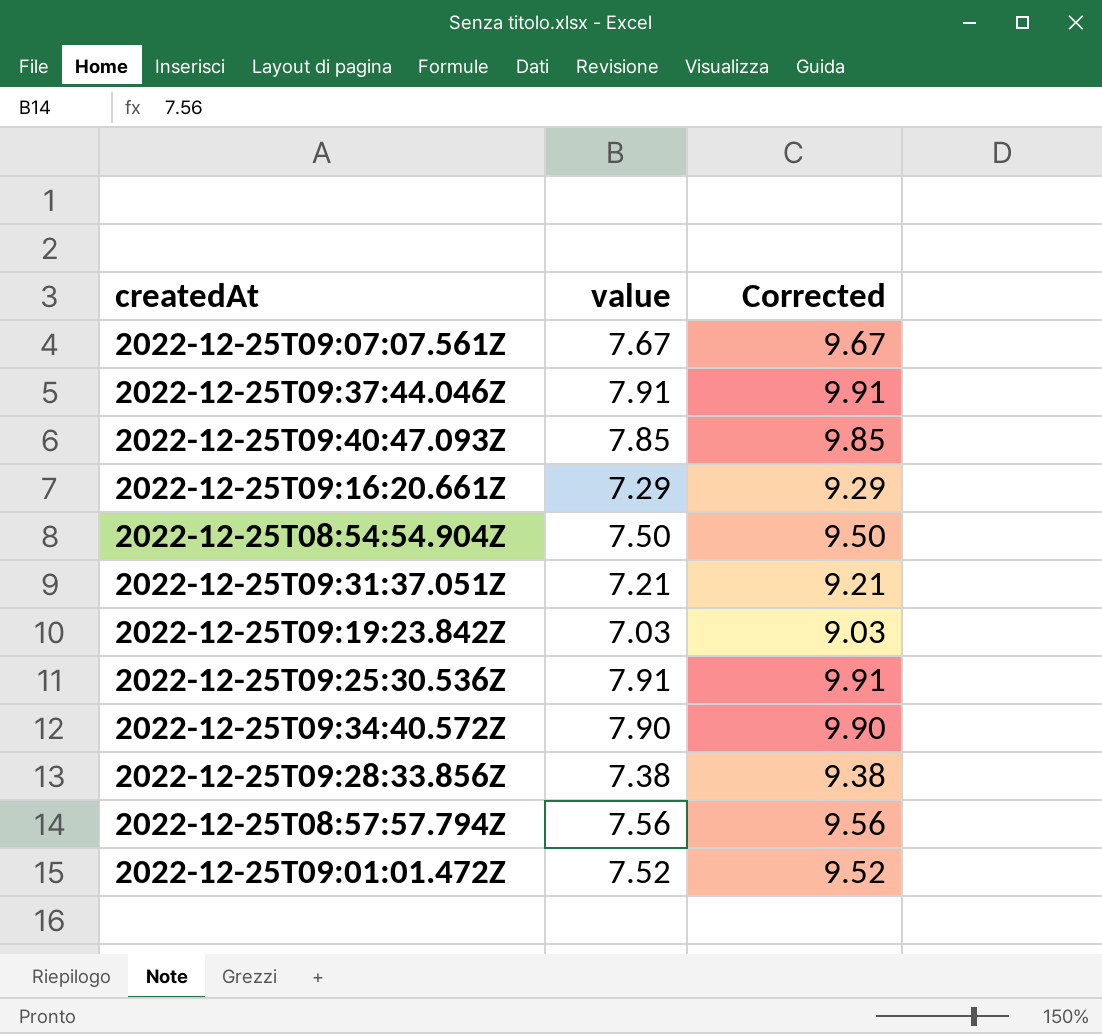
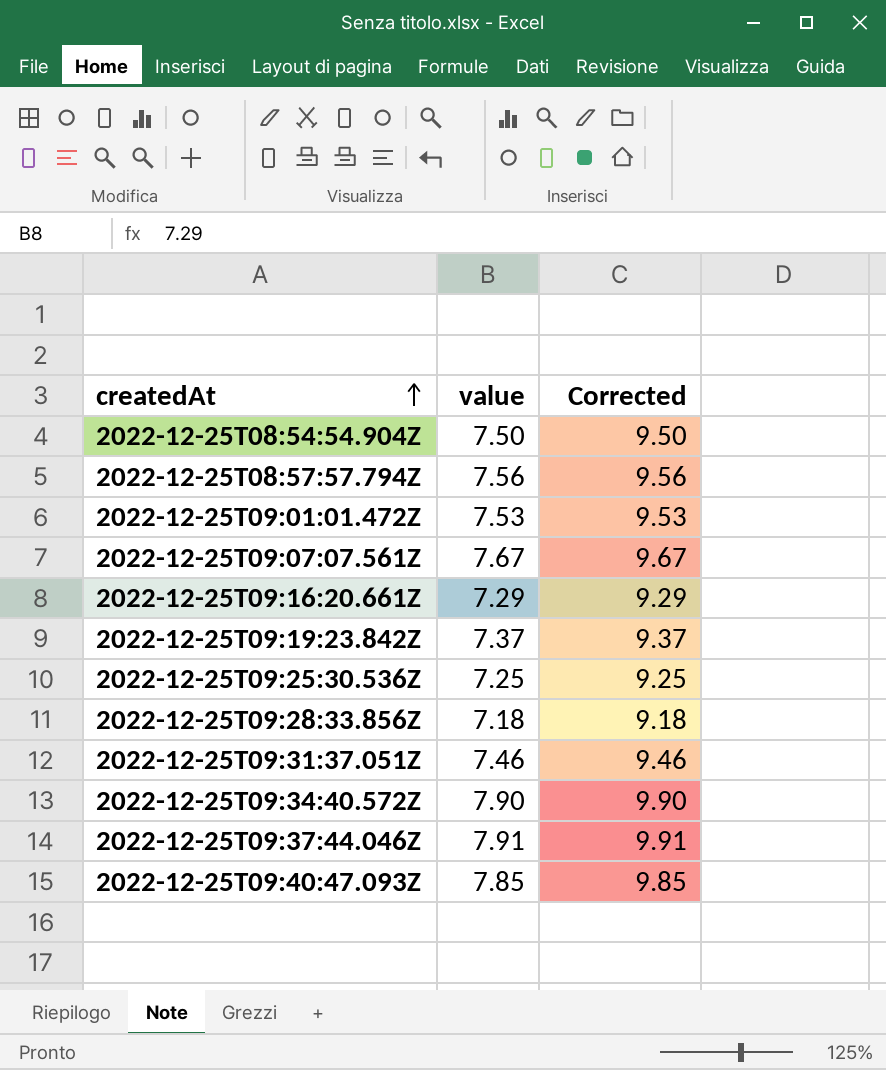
row order: none -> createdAt ascending
2022-12-25T09:01:01.472Z | value: 7.52 -> 7.53
2022-12-25T09:01:01.472Z | Corrected: 9.52 -> 9.53
2022-12-25T09:19:23.842Z | value: 7.03 -> 7.37
2022-12-25T09:19:23.842Z | Corrected: 9.03 -> 9.37
2022-12-25T09:25:30.536Z | value: 7.91 -> 7.25
2022-12-25T09:25:30.536Z | Corrected: 9.91 -> 9.25
2022-12-25T09:28:33.856Z | value: 7.38 -> 7.18
2022-12-25T09:28:33.856Z | Corrected: 9.38 -> 9.18
2022-12-25T09:31:37.051Z | value: 7.21 -> 7.46
2022-12-25T09:31:37.051Z | Corrected: 9.21 -> 9.46

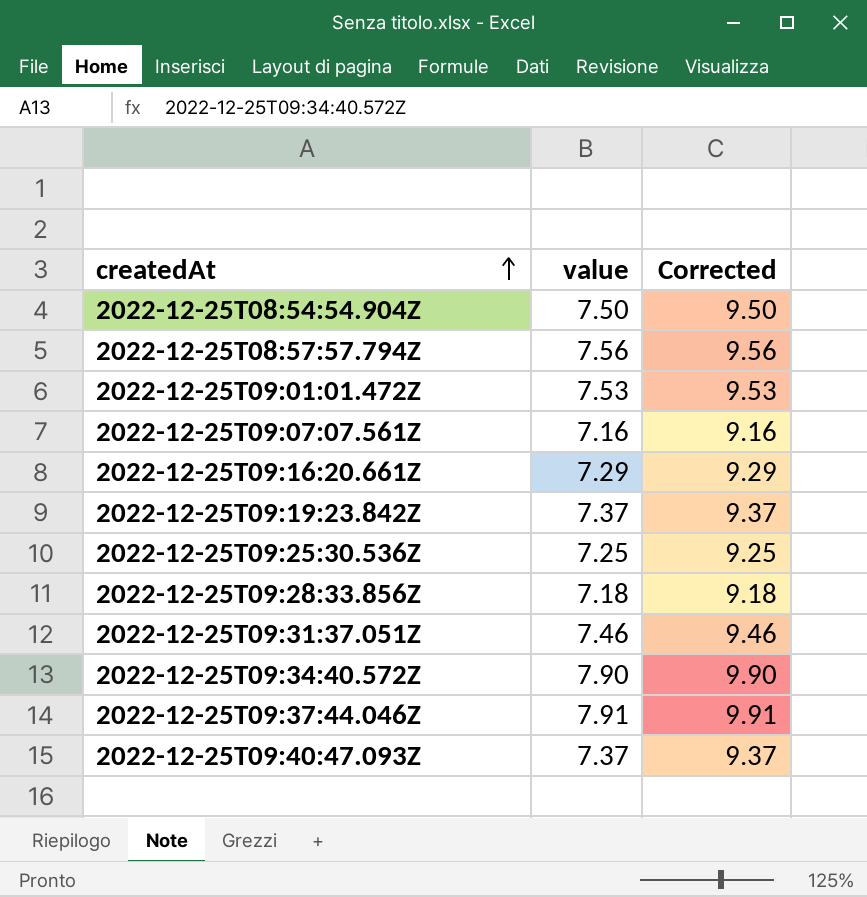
2022-12-25T09:07:07.561Z | value: 7.67 -> 7.16
2022-12-25T09:07:07.561Z | Corrected: 9.67 -> 9.16
2022-12-25T09:40:47.093Z | value: 7.85 -> 7.37
2022-12-25T09:40:47.093Z | Corrected: 9.85 -> 9.37

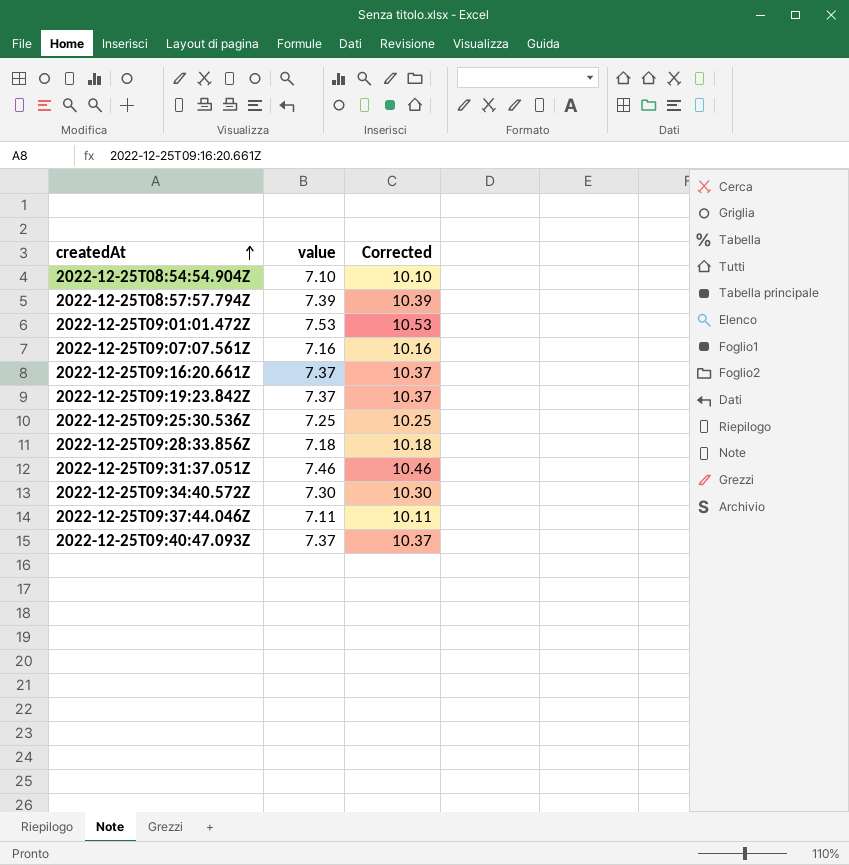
column Corrected | formula: [value] + 2 -> [value] + 3
2022-12-25T08:54:54.904Z | value: 7.50 -> 7.10
2022-12-25T08:57:57.794Z | value: 7.56 -> 7.39
2022-12-25T09:16:20.661Z | value: 7.29 -> 7.37
2022-12-25T09:34:40.572Z | value: 7.90 -> 7.30
2022-12-25T09:37:44.046Z | value: 7.91 -> 7.11

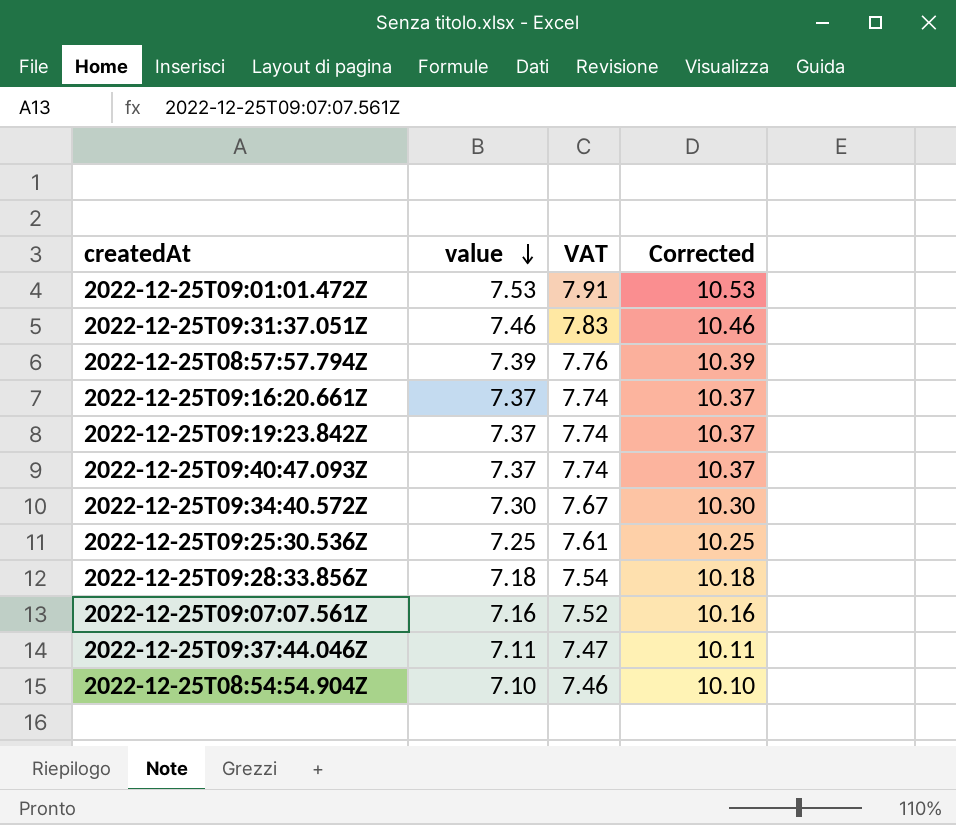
row order: createdAt ascending -> value descending
column VAT | formula: none -> [value] * 1.05

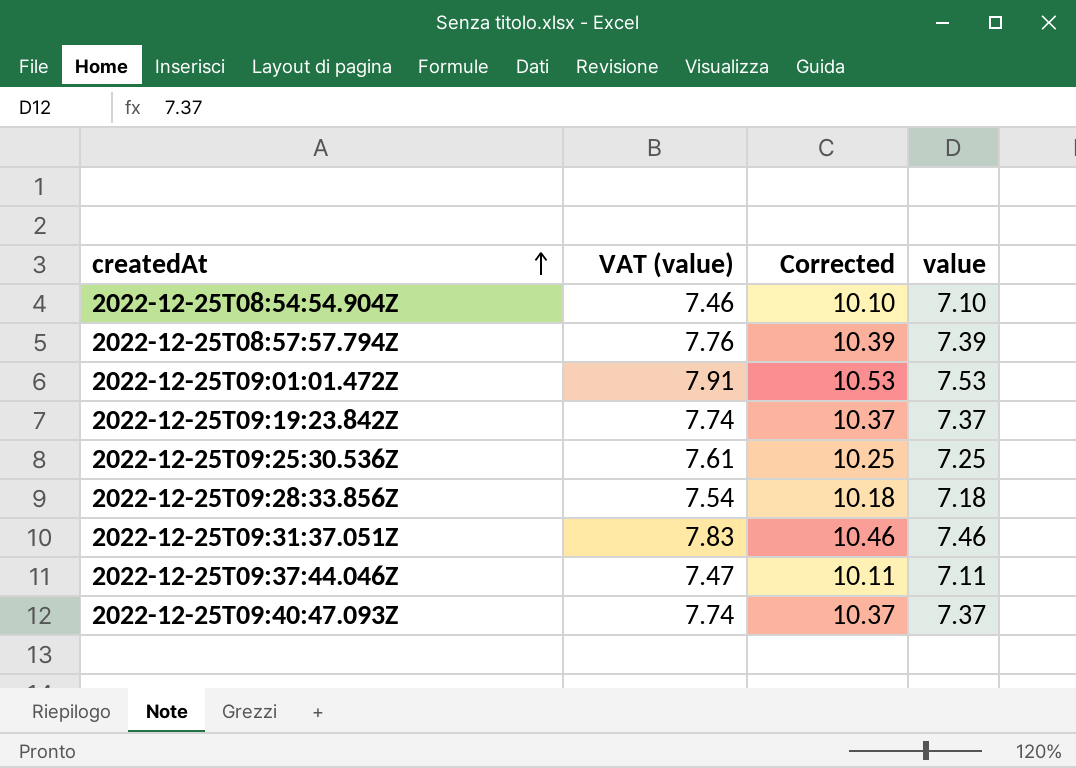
row order: value descending -> createdAt ascending
column name: VAT -> VAT (value)
column value | position: 2 -> 4
row 2022-12-25T09:16:20.661Z: 7.37 | 7.74 | 10.37 -> none
row 2022-12-25T09:34:40.572Z: 7.30 | 7.67 | 10.30 -> none
row 2022-12-25T09:07:07.561Z: 7.16 | 7.52 | 10.16 -> none

